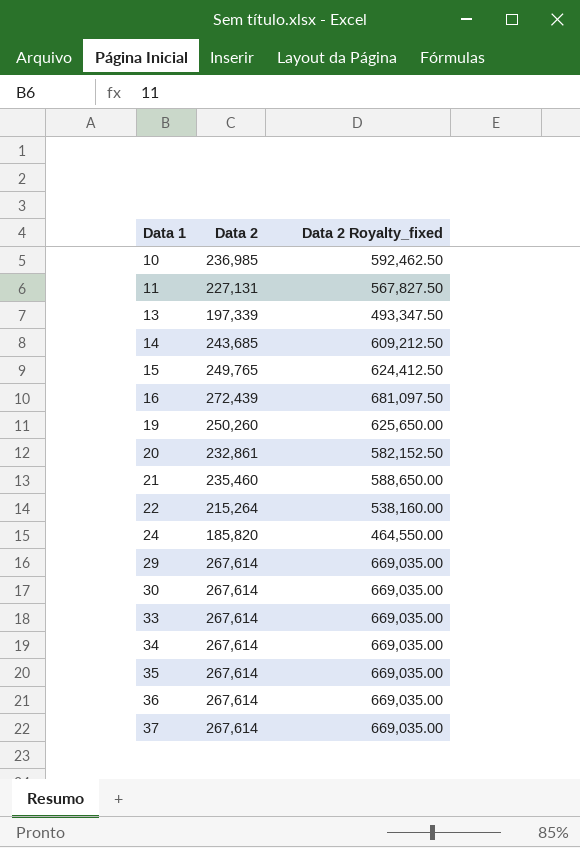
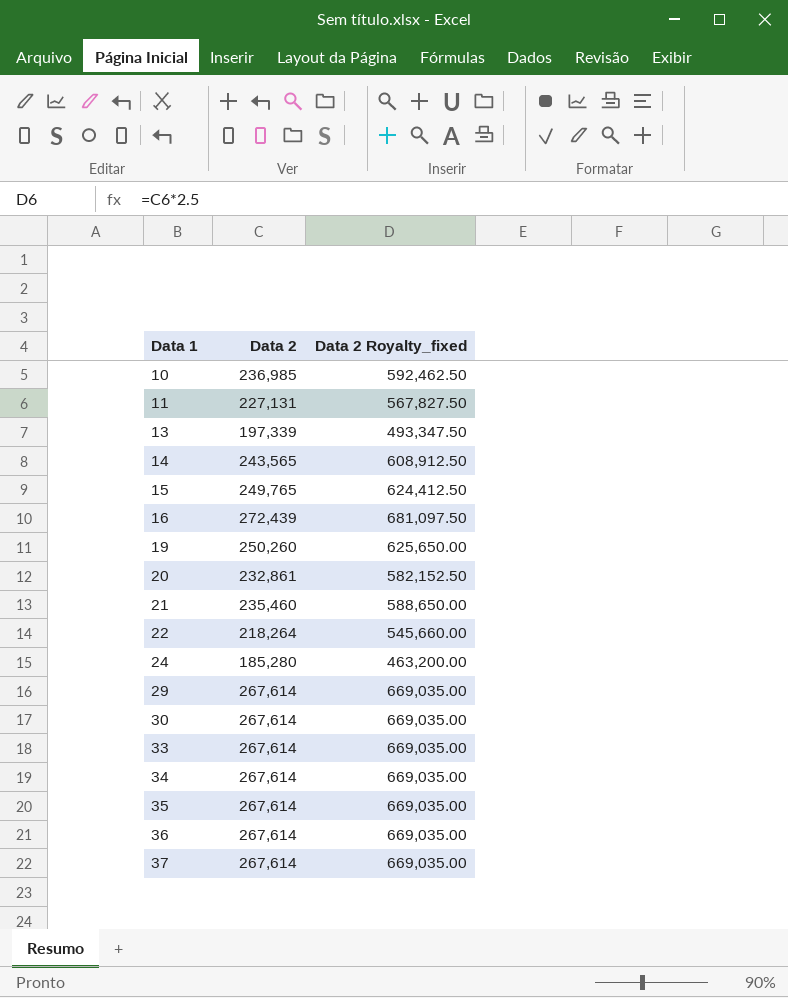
14 | Data 2: 243,685 -> 243,565
14 | Data 2 Royalty_fixed: 609,212.50 -> 608,912.50
22 | Data 2: 215,264 -> 218,264
22 | Data 2 Royalty_fixed: 538,160.00 -> 545,660.00
24 | Data 2: 185,820 -> 185,280
24 | Data 2 Royalty_fixed: 464,550.00 -> 463,200.00

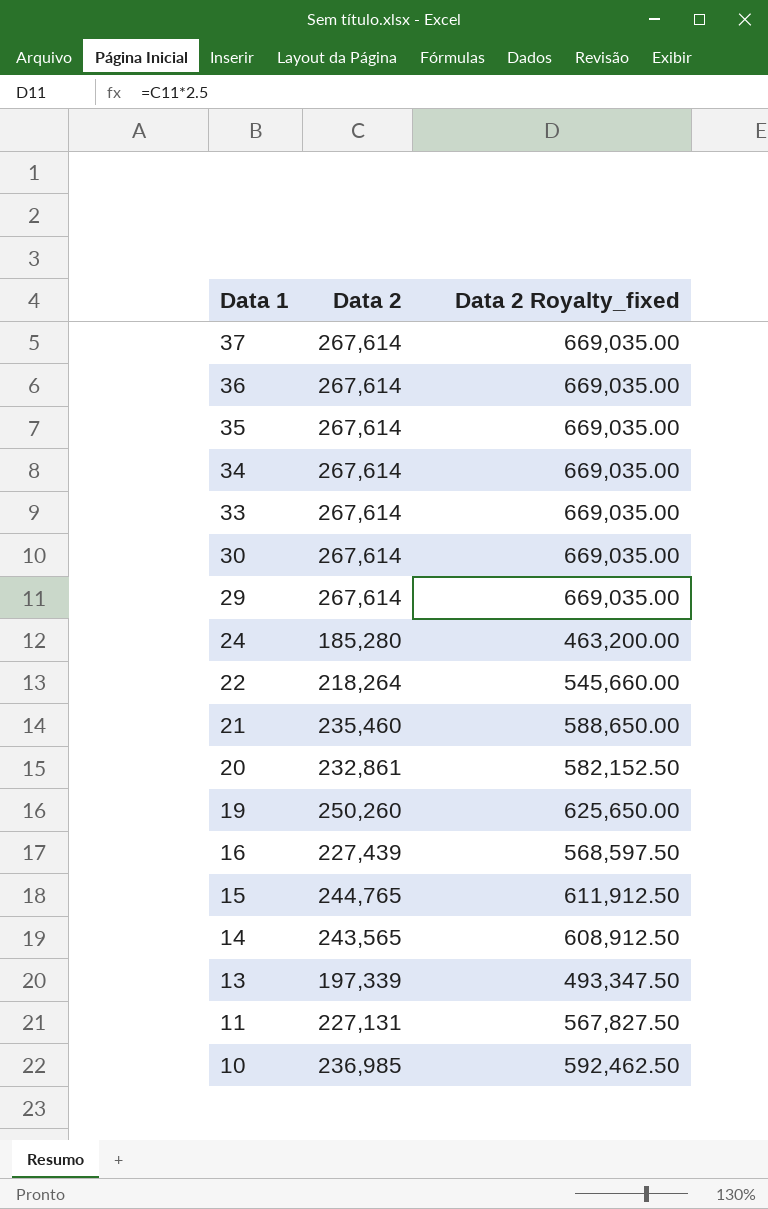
row order: Data 1 ascending -> Data 1 descending
16 | Data 2: 272,439 -> 227,439
16 | Data 2 Royalty_fixed: 681,097.50 -> 568,597.50
15 | Data 2: 249,765 -> 244,765
15 | Data 2 Royalty_fixed: 624,412.50 -> 611,912.50

